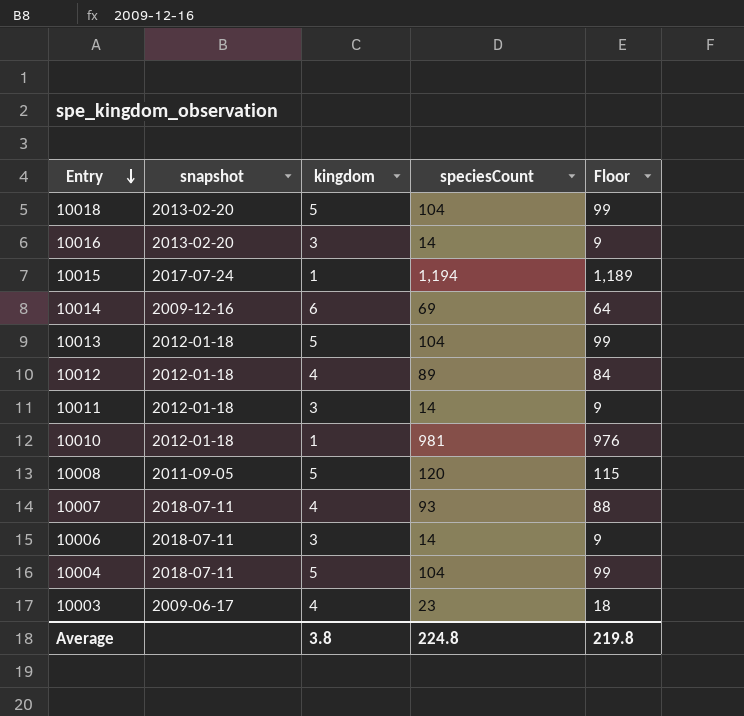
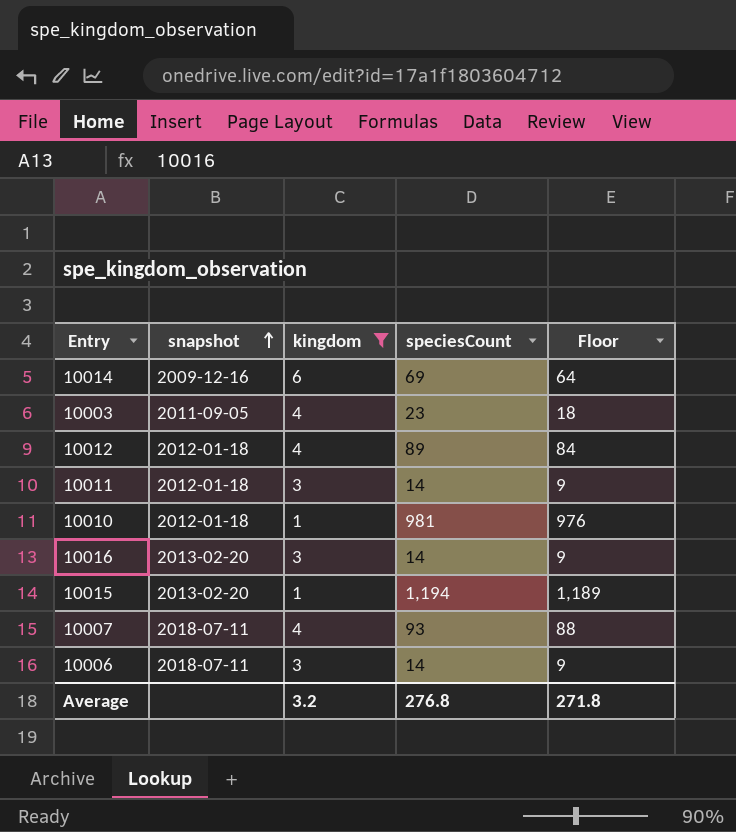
filter: none -> kingdom != 5
row order: Entry descending -> snapshot ascending
10003 | snapshot: 2009-06-17 -> 2011-09-05
10015 | snapshot: 2017-07-24 -> 2013-02-20
Average | kingdom: 3.8 -> 3.2
Average | speciesCount: 224.8 -> 276.8
Average | Floor: 219.8 -> 271.8

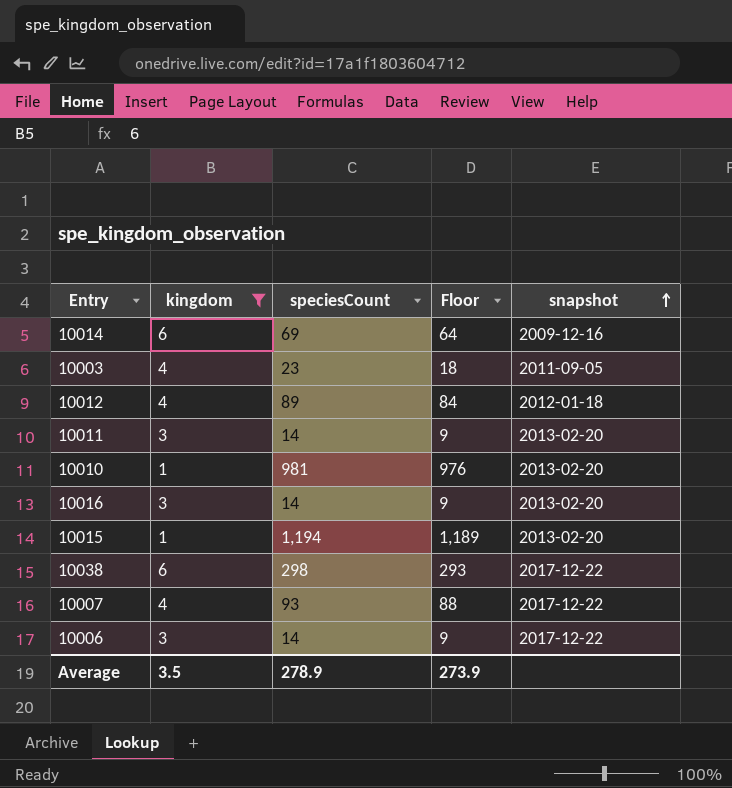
column snapshot | position: 2 -> 5
10011 | snapshot: 2012-01-18 -> 2013-02-20
10010 | snapshot: 2012-01-18 -> 2013-02-20
row 10038: none -> 6 | 298 | 293 | 2017-12-22
10007 | snapshot: 2018-07-11 -> 2017-12-22
10006 | snapshot: 2018-07-11 -> 2017-12-22
Average | kingdom: 3.2 -> 3.5
Average | speciesCount: 276.8 -> 278.9
Average | Floor: 271.8 -> 273.9

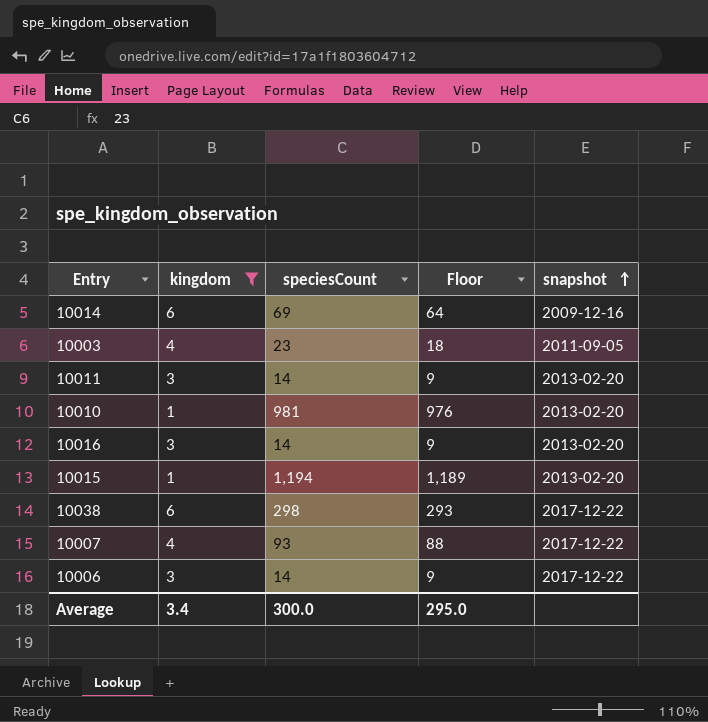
row 10012: 4 | 89 | 84 | 2012-01-18 -> none
Average | kingdom: 3.5 -> 3.4
Average | speciesCount: 278.9 -> 300.0
Average | Floor: 273.9 -> 295.0

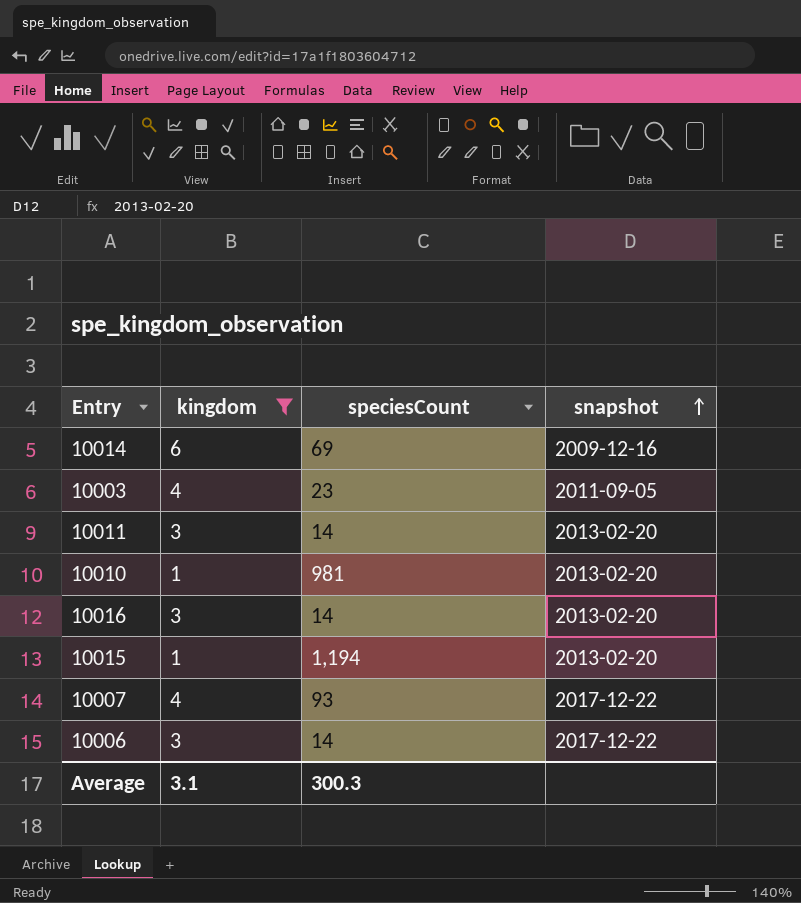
column Floor | formula: [speciesCount] - 5 -> none
row 10038: 6 | 298 | 293 | 2017-12-22 -> none
Average | kingdom: 3.4 -> 3.1
Average | speciesCount: 300.0 -> 300.3

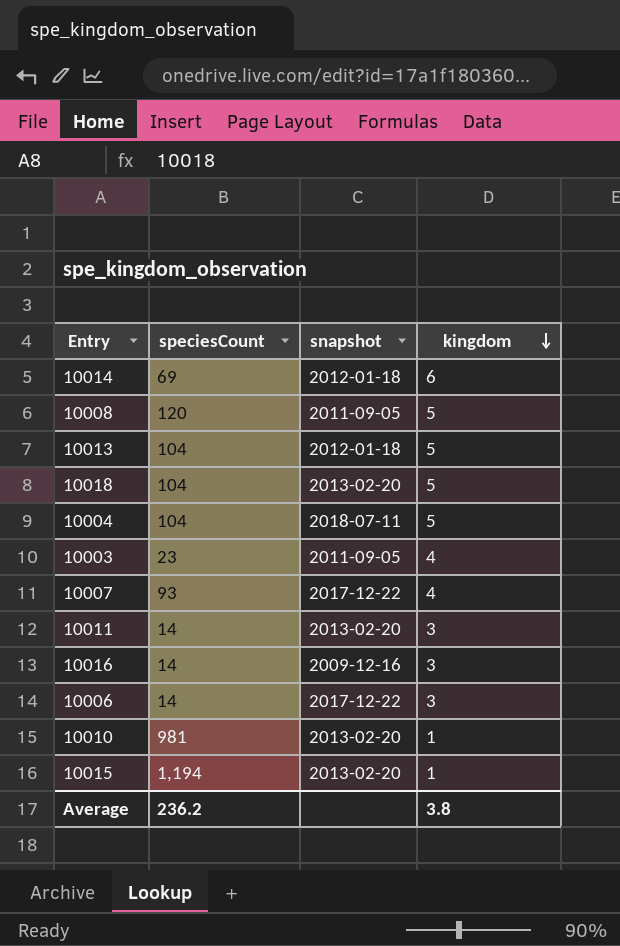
filter: kingdom != 5 -> none
row order: snapshot ascending -> kingdom descending
column kingdom | position: 2 -> 4
10014 | snapshot: 2009-12-16 -> 2012-01-18
10016 | snapshot: 2013-02-20 -> 2009-12-16
Average | speciesCount: 300.3 -> 236.2
Average | kingdom: 3.1 -> 3.8

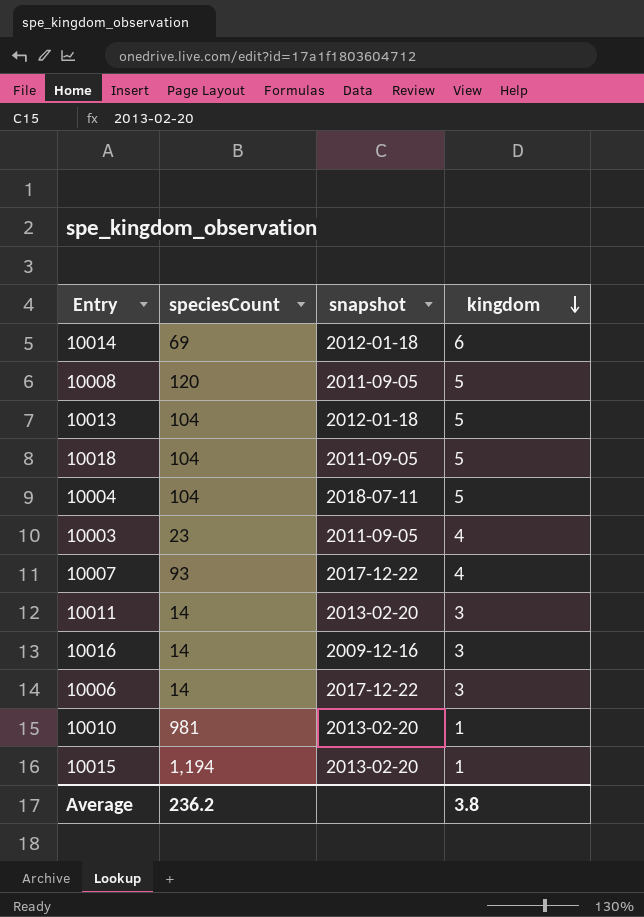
10018 | snapshot: 2013-02-20 -> 2011-09-05

